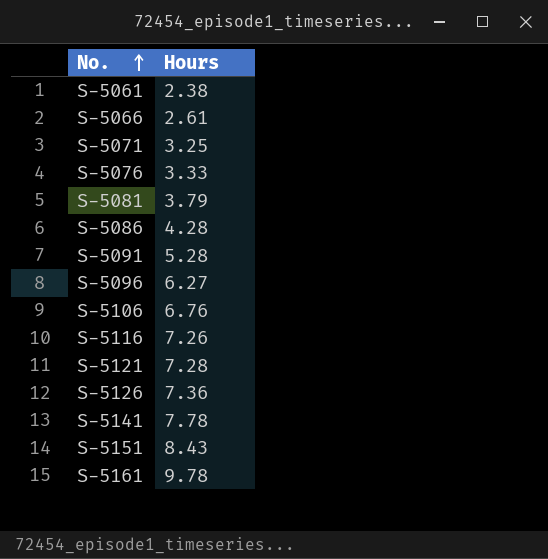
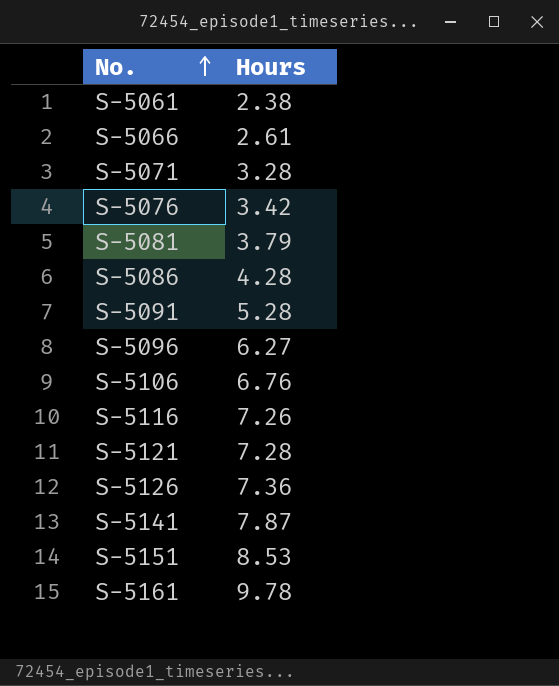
S-5071 | Hours: 3.25 -> 3.28
S-5076 | Hours: 3.33 -> 3.42
S-5141 | Hours: 7.78 -> 7.87
S-5151 | Hours: 8.43 -> 8.53

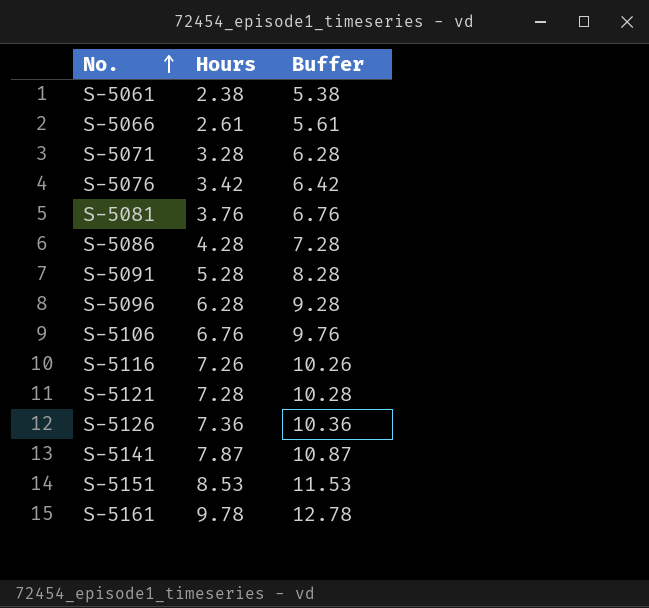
column Buffer | formula: none -> [Hours] + 3
S-5081 | Hours: 3.79 -> 3.76
S-5096 | Hours: 6.27 -> 6.28

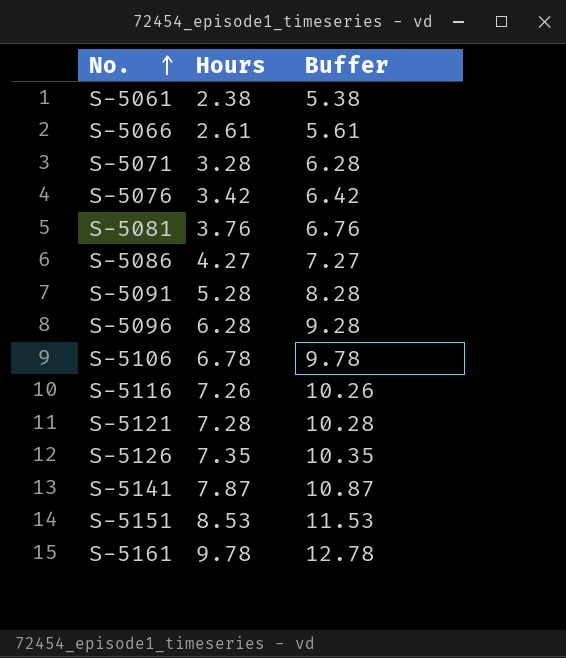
S-5086 | Hours: 4.28 -> 4.27
S-5086 | Buffer: 7.28 -> 7.27
S-5106 | Hours: 6.76 -> 6.78
S-5106 | Buffer: 9.76 -> 9.78
S-5126 | Hours: 7.36 -> 7.35
S-5126 | Buffer: 10.36 -> 10.35

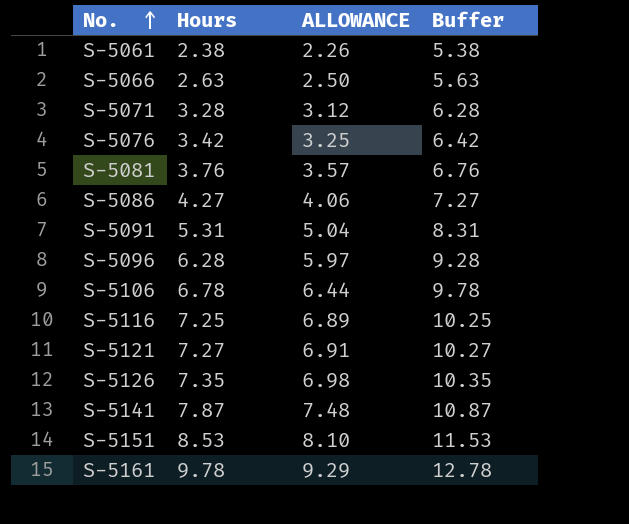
column ALLOWANCE | formula: none -> [Hours] * 0.95
S-5066 | Hours: 2.61 -> 2.63
S-5066 | Buffer: 5.61 -> 5.63
S-5091 | Hours: 5.28 -> 5.31
S-5091 | Buffer: 8.28 -> 8.31
S-5116 | Hours: 7.26 -> 7.25
S-5116 | Buffer: 10.26 -> 10.25
S-5121 | Hours: 7.28 -> 7.27
S-5121 | Buffer: 10.28 -> 10.27

